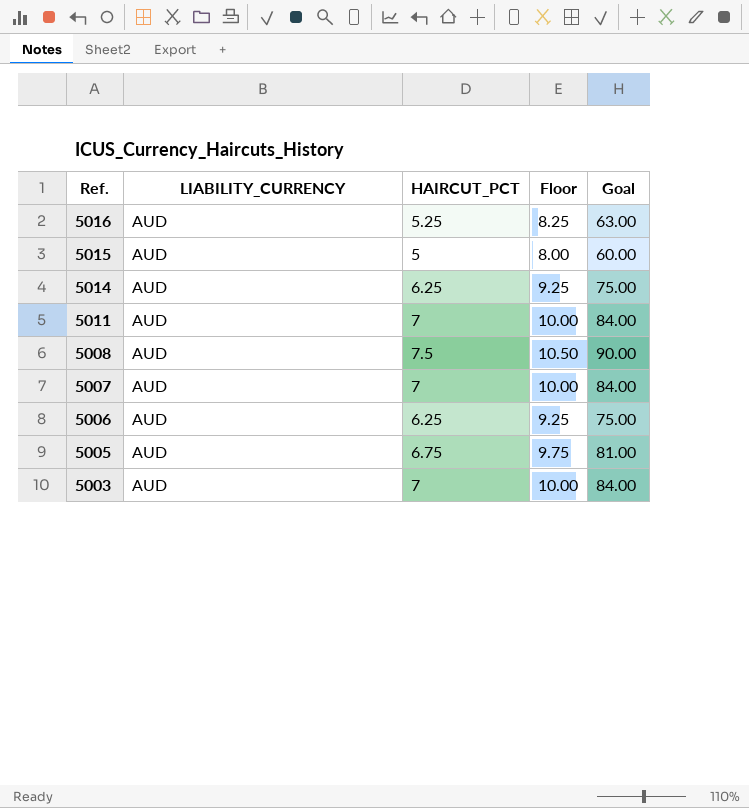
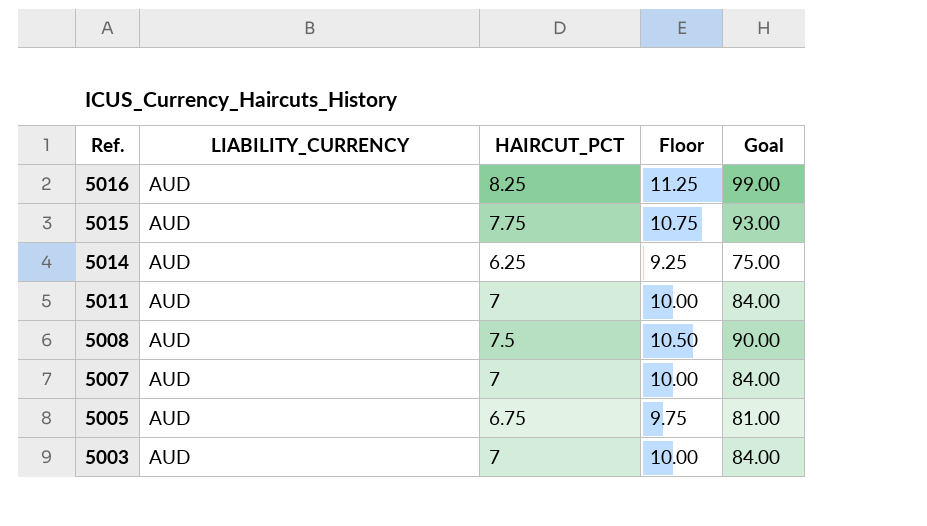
row 5006: AUD | 6.25 | 9.25 | 75.00 -> none
5016 | HAIRCUT_PCT: 5.25 -> 8.25
5016 | Floor: 8.25 -> 11.25
5016 | Goal: 63.00 -> 99.00
5015 | HAIRCUT_PCT: 5 -> 7.75
5015 | Floor: 8.00 -> 10.75
5015 | Goal: 60.00 -> 93.00

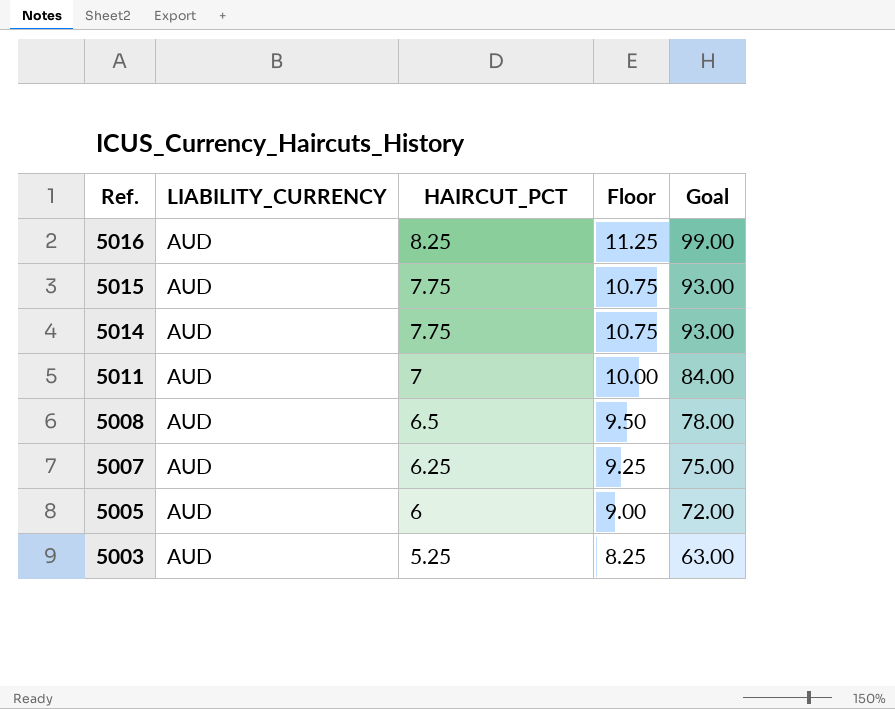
5014 | HAIRCUT_PCT: 6.25 -> 7.75
5014 | Floor: 9.25 -> 10.75
5014 | Goal: 75.00 -> 93.00
5008 | HAIRCUT_PCT: 7.5 -> 6.5
5008 | Floor: 10.50 -> 9.50
5008 | Goal: 90.00 -> 78.00
5007 | HAIRCUT_PCT: 7 -> 6.25
5007 | Floor: 10.00 -> 9.25
5007 | Goal: 84.00 -> 75.00
5005 | HAIRCUT_PCT: 6.75 -> 6
5005 | Floor: 9.75 -> 9.00
5005 | Goal: 81.00 -> 72.00
5003 | HAIRCUT_PCT: 7 -> 5.25
5003 | Floor: 10.00 -> 8.25
5003 | Goal: 84.00 -> 63.00

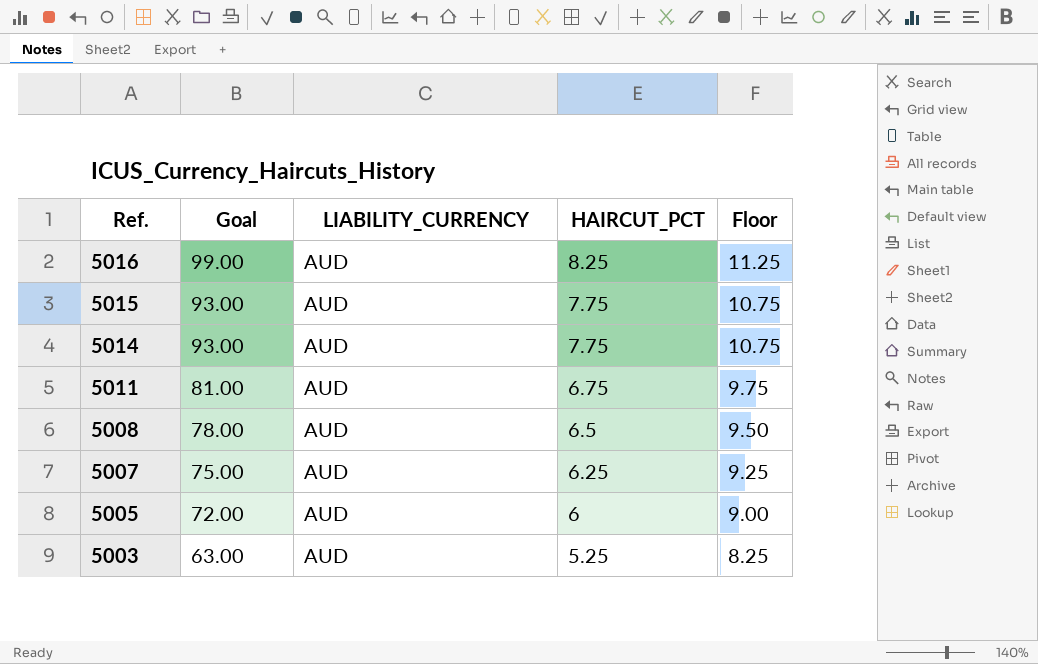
column Goal | position: 5 -> 2
5011 | Goal: 84.00 -> 81.00
5011 | HAIRCUT_PCT: 7 -> 6.75
5011 | Floor: 10.00 -> 9.75

